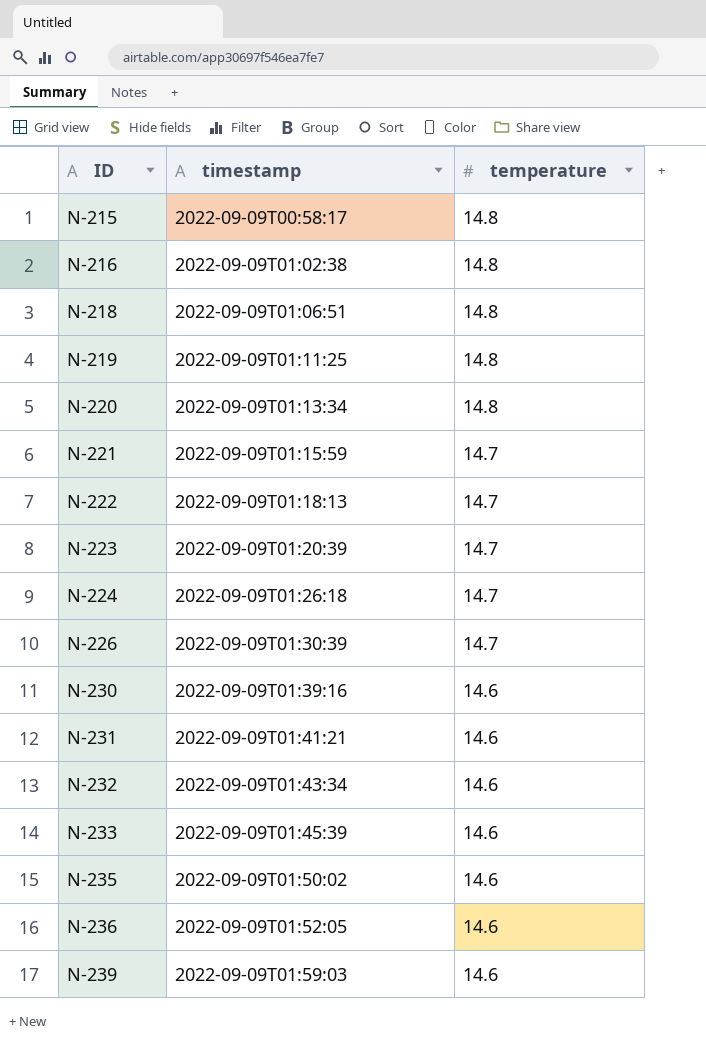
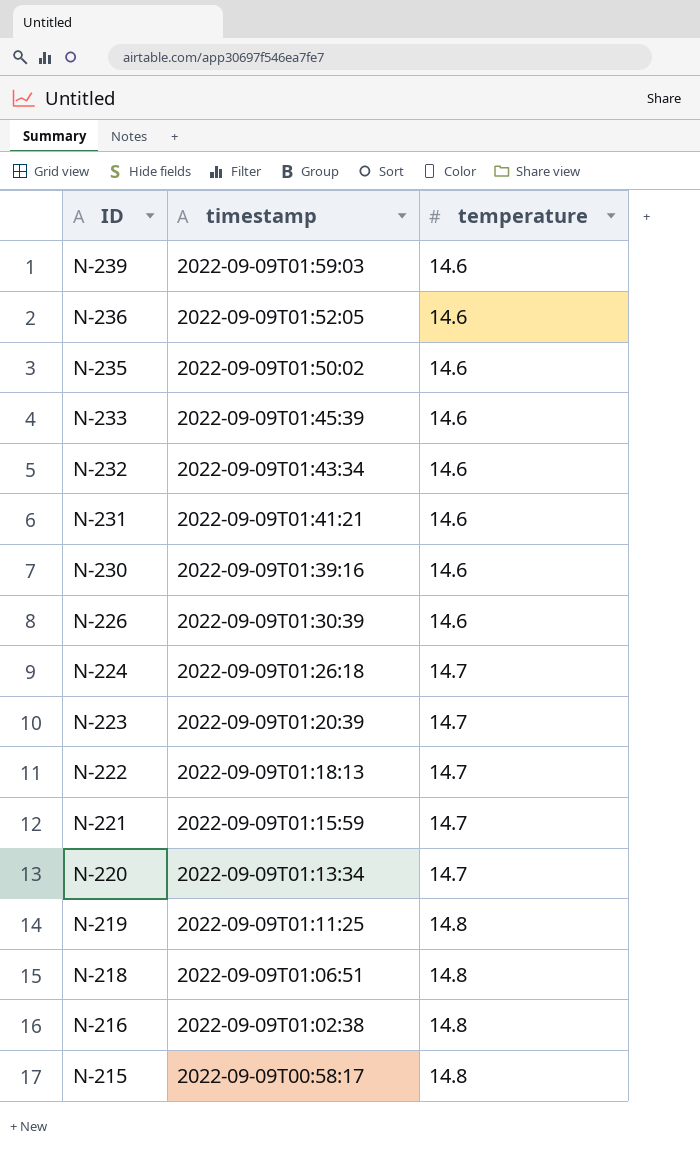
row order: ID ascending -> ID descending
N-226 | temperature: 14.7 -> 14.6
N-220 | temperature: 14.8 -> 14.7

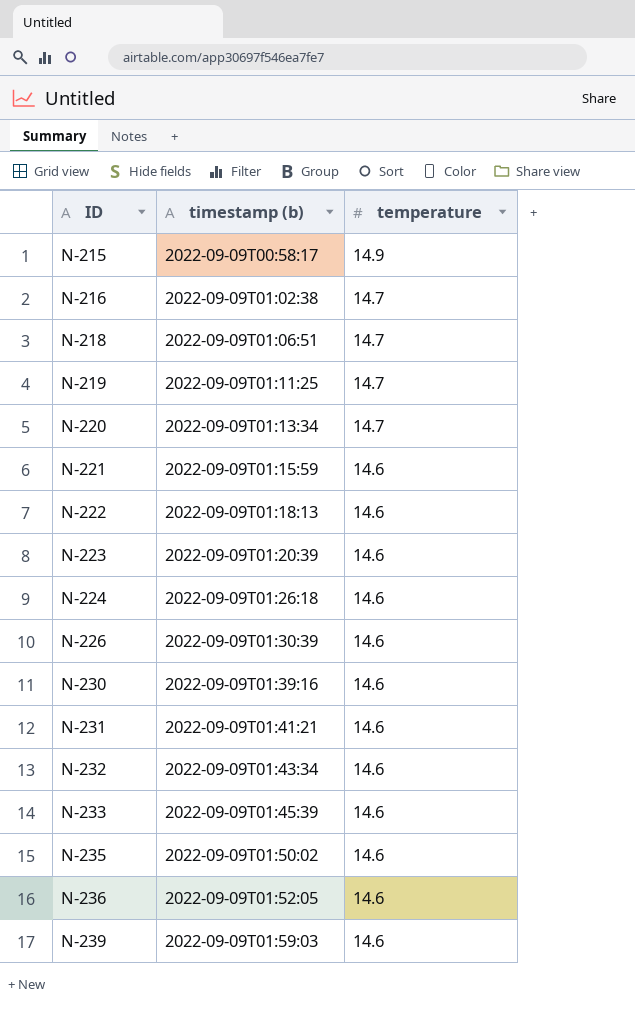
row order: ID descending -> ID ascending
column name: timestamp -> timestamp (b)
N-215 | temperature: 14.8 -> 14.9
N-216 | temperature: 14.8 -> 14.7
N-218 | temperature: 14.8 -> 14.7
N-219 | temperature: 14.8 -> 14.7
N-221 | temperature: 14.7 -> 14.6
N-222 | temperature: 14.7 -> 14.6
N-223 | temperature: 14.7 -> 14.6
N-224 | temperature: 14.7 -> 14.6

